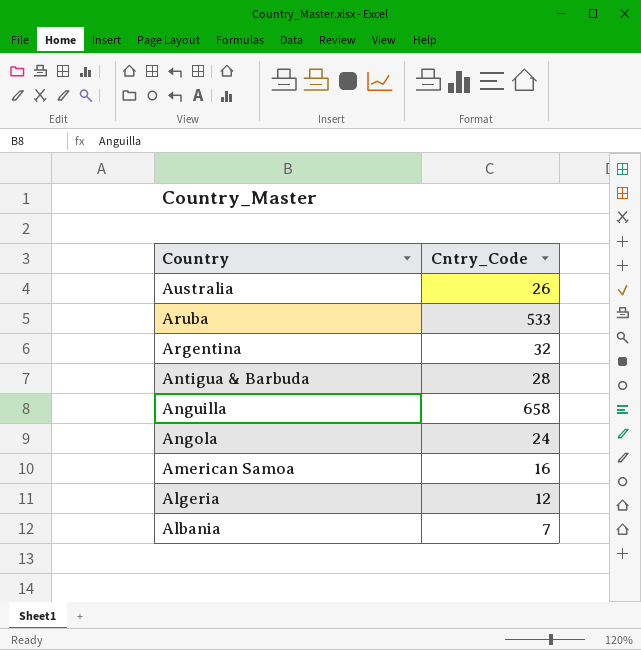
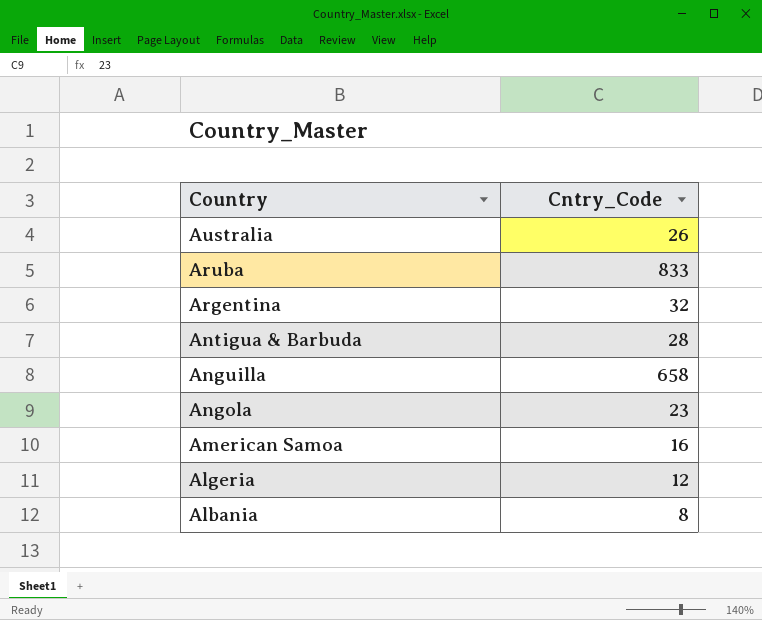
Aruba | Cntry_Code: 533 -> 833
Angola | Cntry_Code: 24 -> 23
Albania | Cntry_Code: 7 -> 8

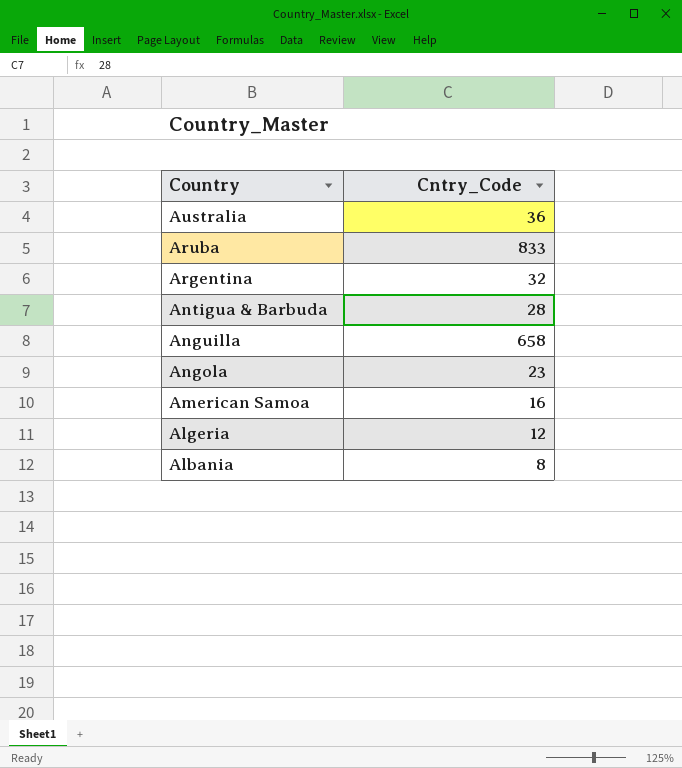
Australia | Cntry_Code: 26 -> 36

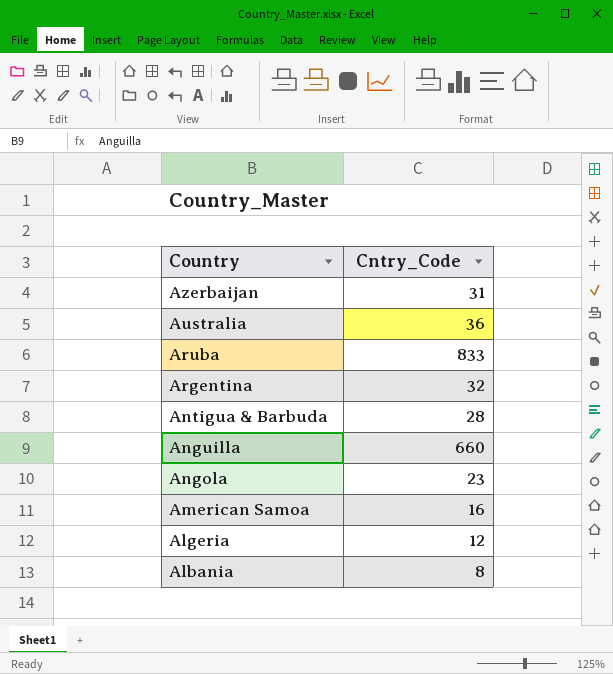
row Azerbaijan: none -> 31
Anguilla | Cntry_Code: 658 -> 660

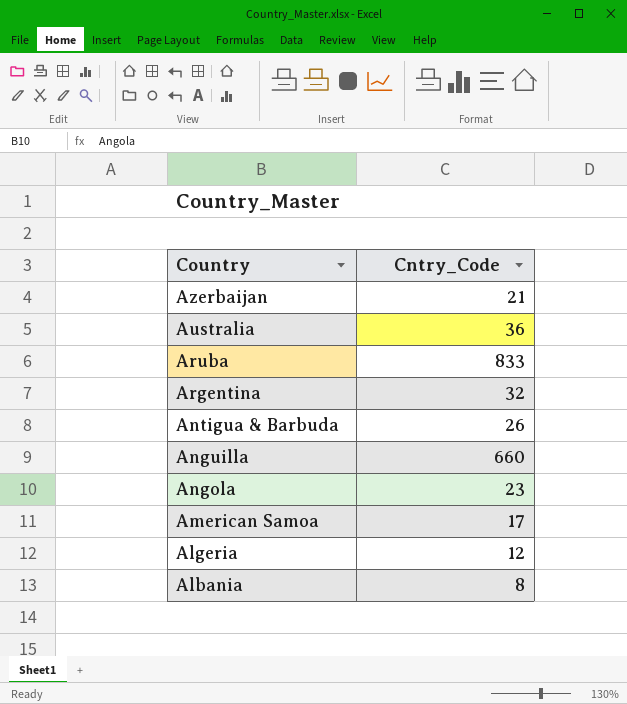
Azerbaijan | Cntry_Code: 31 -> 21
Antigua & Barbuda | Cntry_Code: 28 -> 26
American Samoa | Cntry_Code: 16 -> 17

